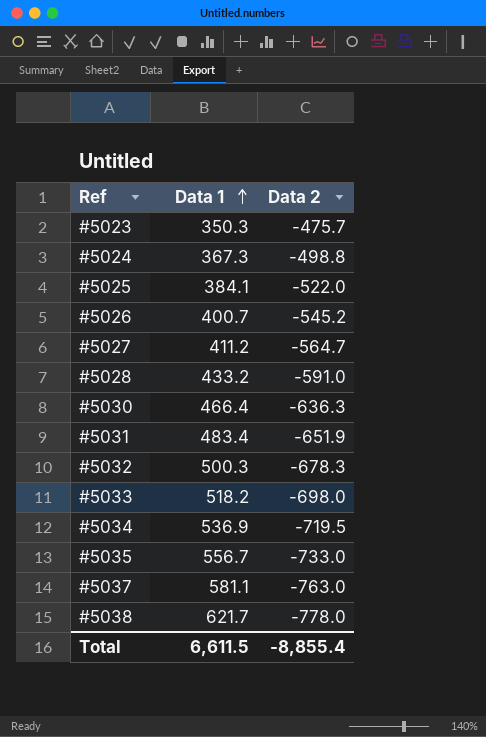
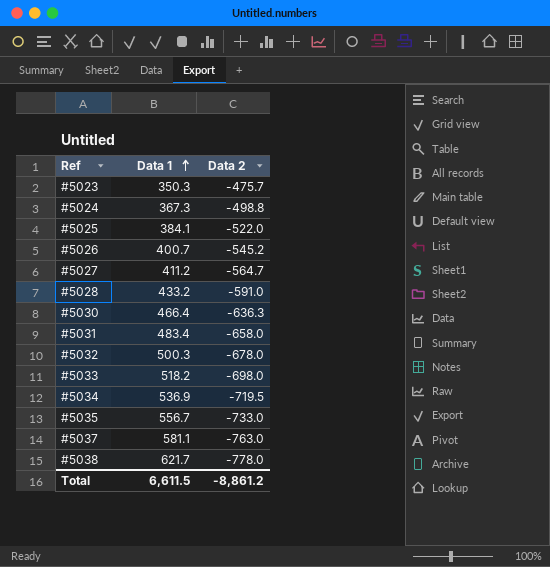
#5031 | Data 2: -651.9 -> -658.0
#5032 | Data 2: -678.3 -> -678.0
Total | Data 2: -8,855.4 -> -8,861.2

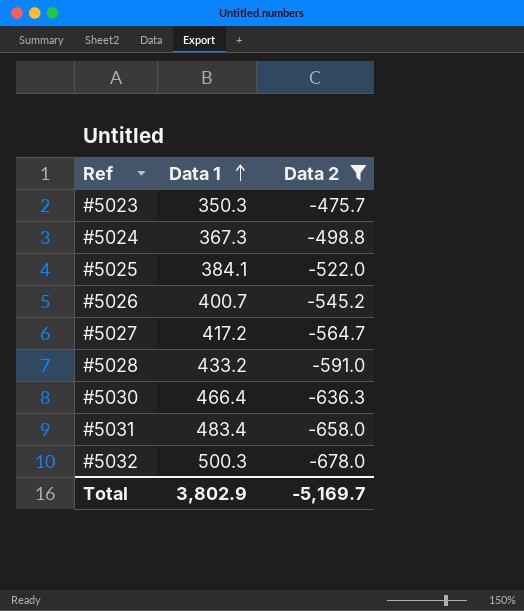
filter: none -> Data 2 >= -678.0
#5027 | Data 1: 411.2 -> 417.2
Total | Data 1: 6,611.5 -> 3,802.9
Total | Data 2: -8,861.2 -> -5,169.7

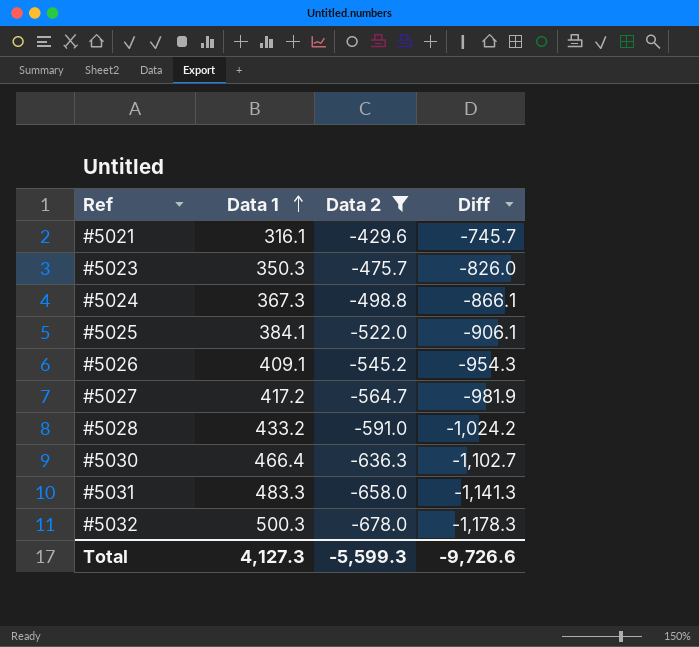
column Diff | formula: none -> [Data 2] - [Data 1]
row #5021: none -> 316.1 | -429.6 | -745.7
#5026 | Data 1: 400.7 -> 409.1
#5031 | Data 1: 483.4 -> 483.3
Total | Data 1: 3,802.9 -> 4,127.3
Total | Data 2: -5,169.7 -> -5,599.3

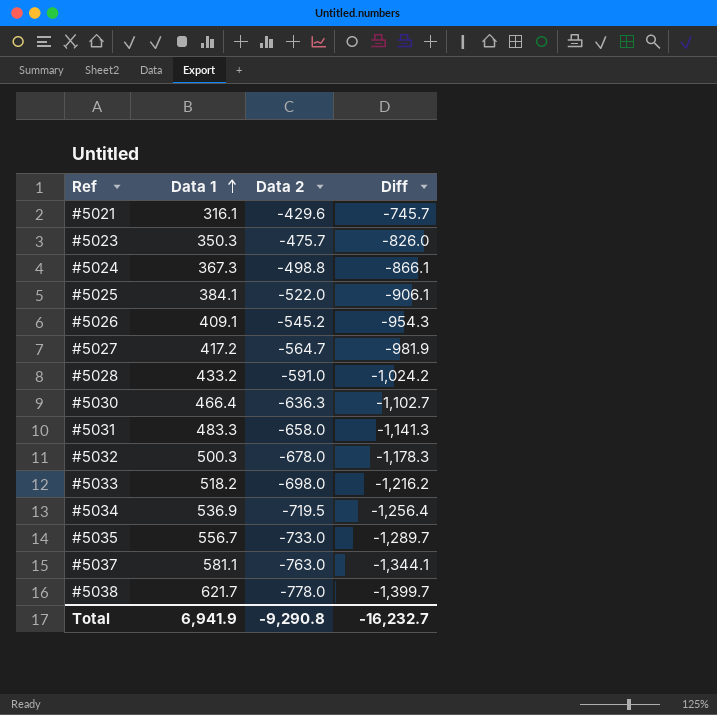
filter: Data 2 >= -678.0 -> none
Total | Data 1: 4,127.3 -> 6,941.9
Total | Data 2: -5,599.3 -> -9,290.8
Total | Diff: -9,726.6 -> -16,232.7

